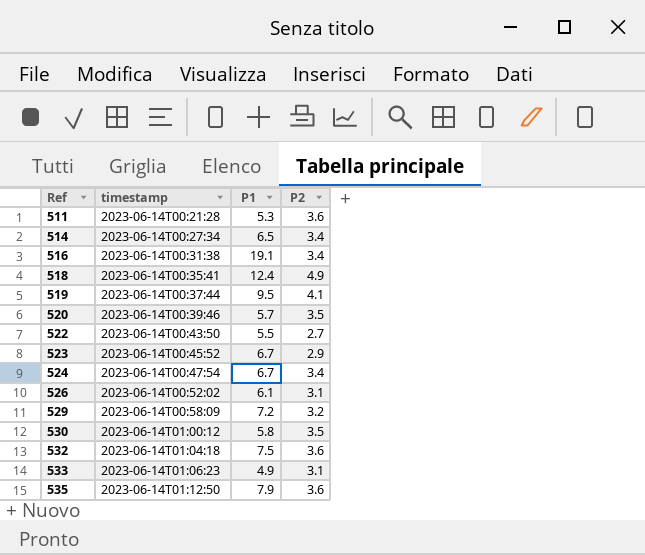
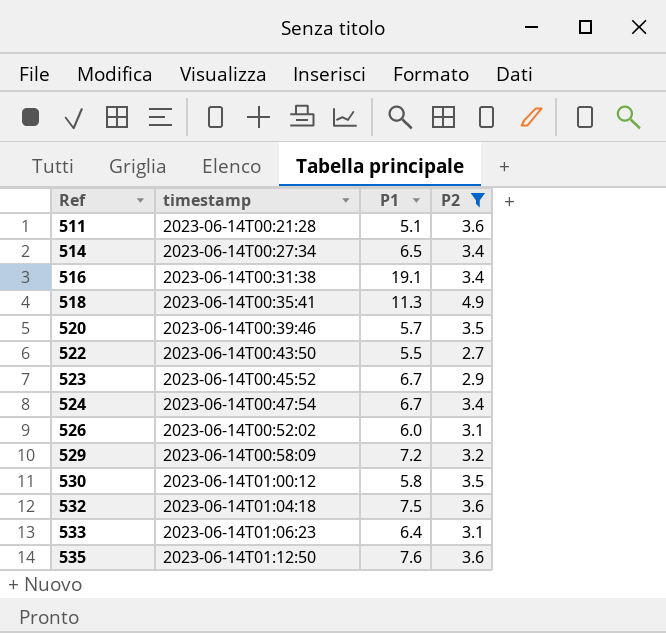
filter: none -> P2 != 4.1
511 | P1: 5.3 -> 5.1
518 | P1: 12.4 -> 11.3
526 | P1: 6.1 -> 6.0
533 | P1: 4.9 -> 6.4
535 | P1: 7.9 -> 7.6

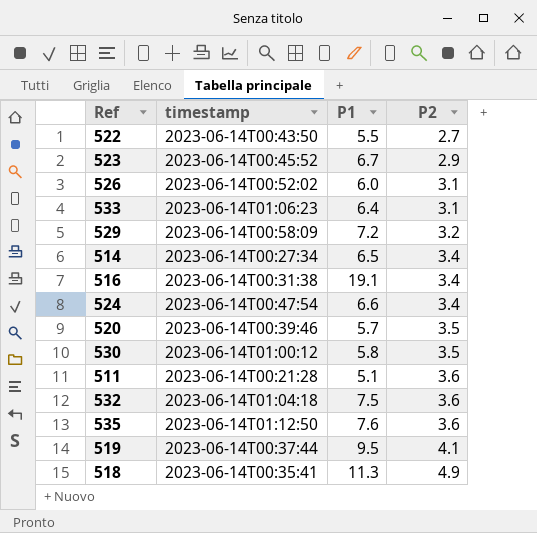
filter: P2 != 4.1 -> none
row order: Ref ascending -> P2 ascending
524 | P1: 6.7 -> 6.6

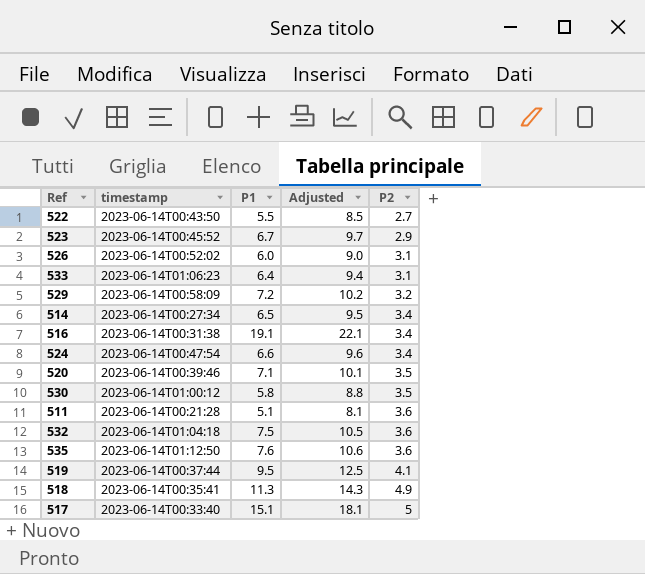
column Adjusted | formula: none -> [P1] + 3
520 | P1: 5.7 -> 7.1
row 517: none -> 2023-06-14T00:33:40 | 15.1 | 18.1 | 5

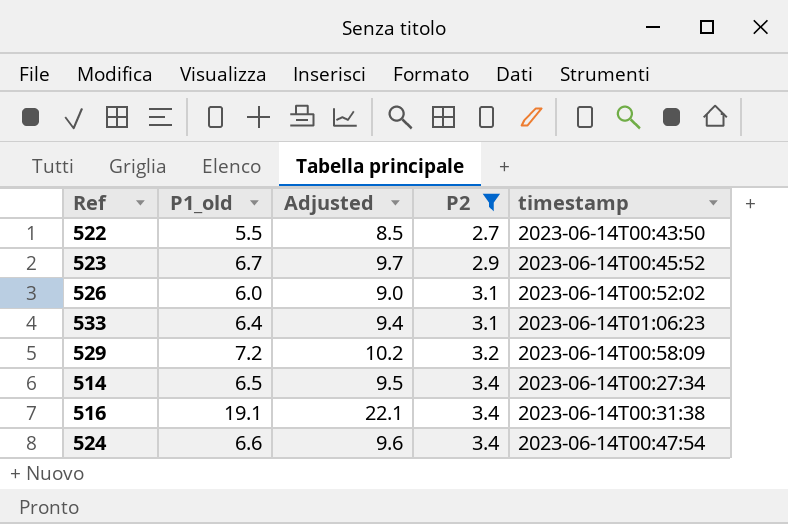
filter: none -> P2 <= 3.4
column name: P1 -> P1_old
column timestamp | position: 2 -> 5

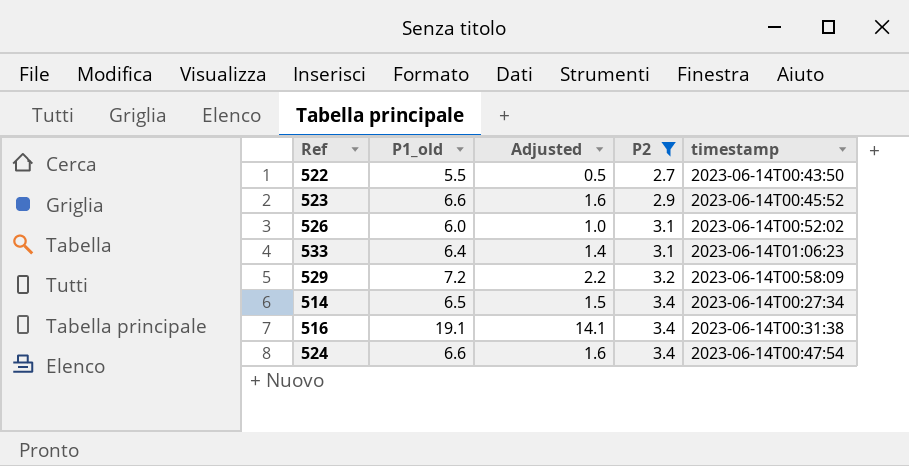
column Adjusted | formula: [P1_old] + 3 -> [P1_old] - 5
523 | P1_old: 6.7 -> 6.6

